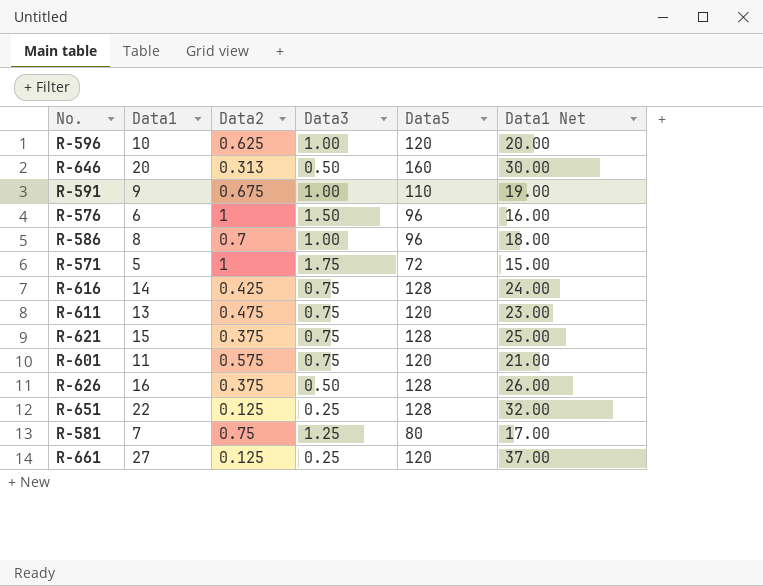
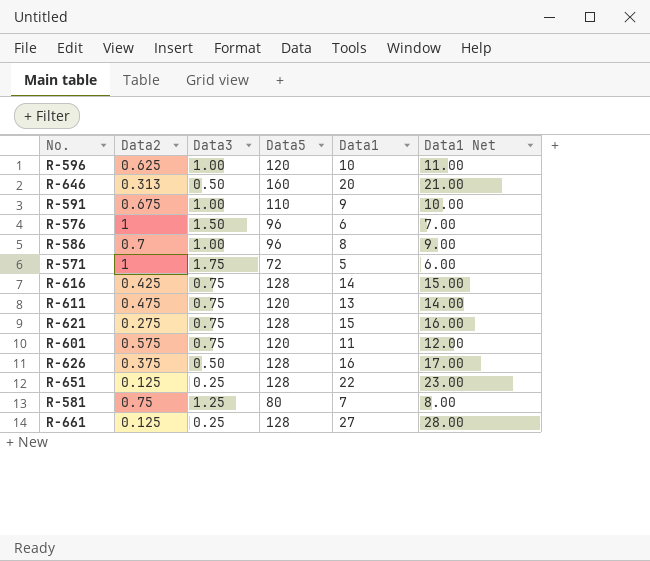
column Data1 | position: 2 -> 5
column Data1 Net | formula: [Data1] + 10 -> [Data1] + 1
R-621 | Data2: 0.375 -> 0.275
R-661 | Data5: 120 -> 128

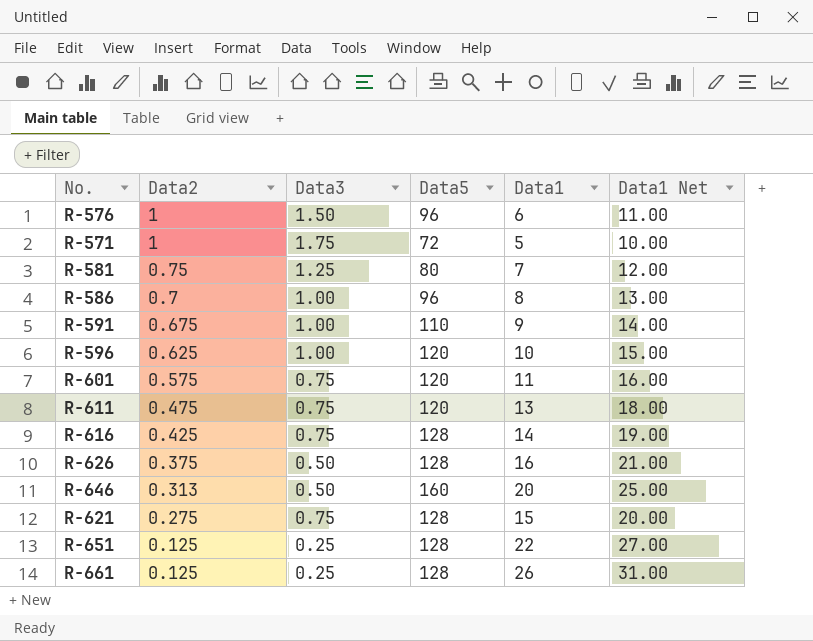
row order: none -> Data2 descending
column Data1 Net | formula: [Data1] + 1 -> [Data1] + 5
R-661 | Data1: 27 -> 26

